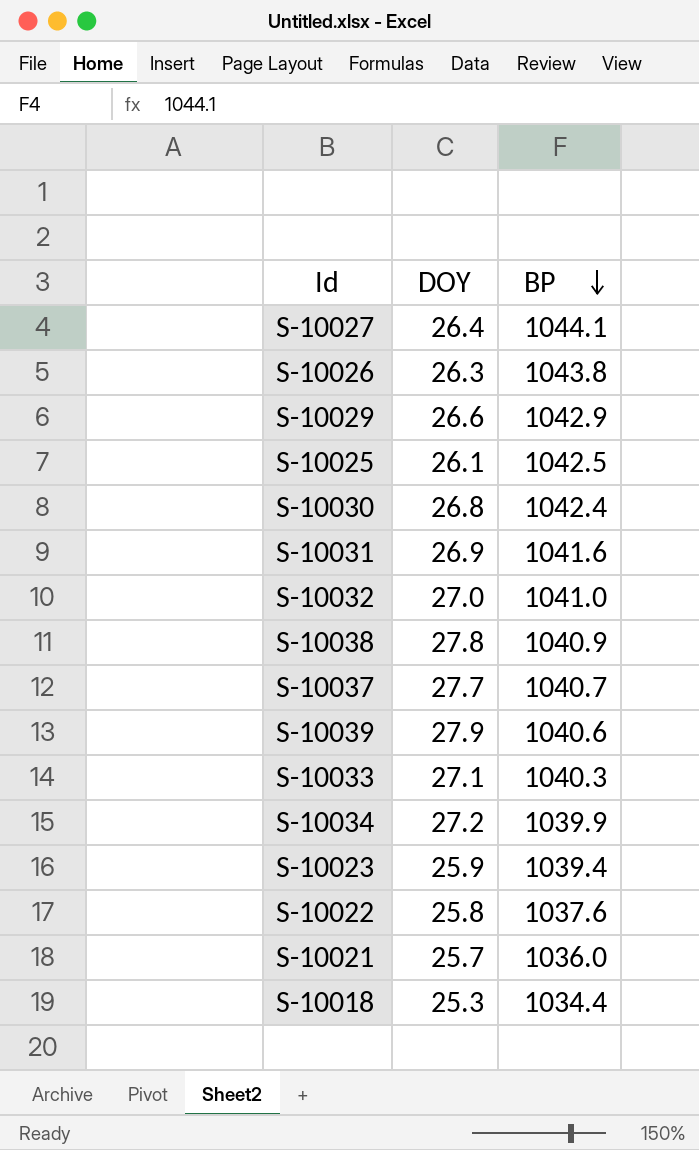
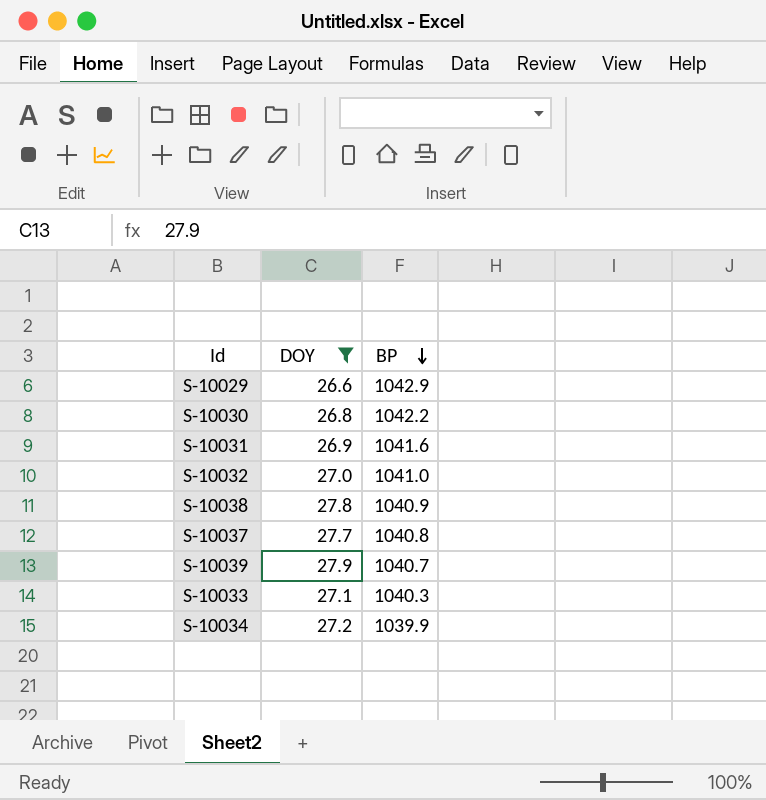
filter: none -> DOY >= 26.6
S-10030 | BP: 1042.4 -> 1042.2
S-10037 | BP: 1040.7 -> 1040.8
S-10039 | BP: 1040.6 -> 1040.7

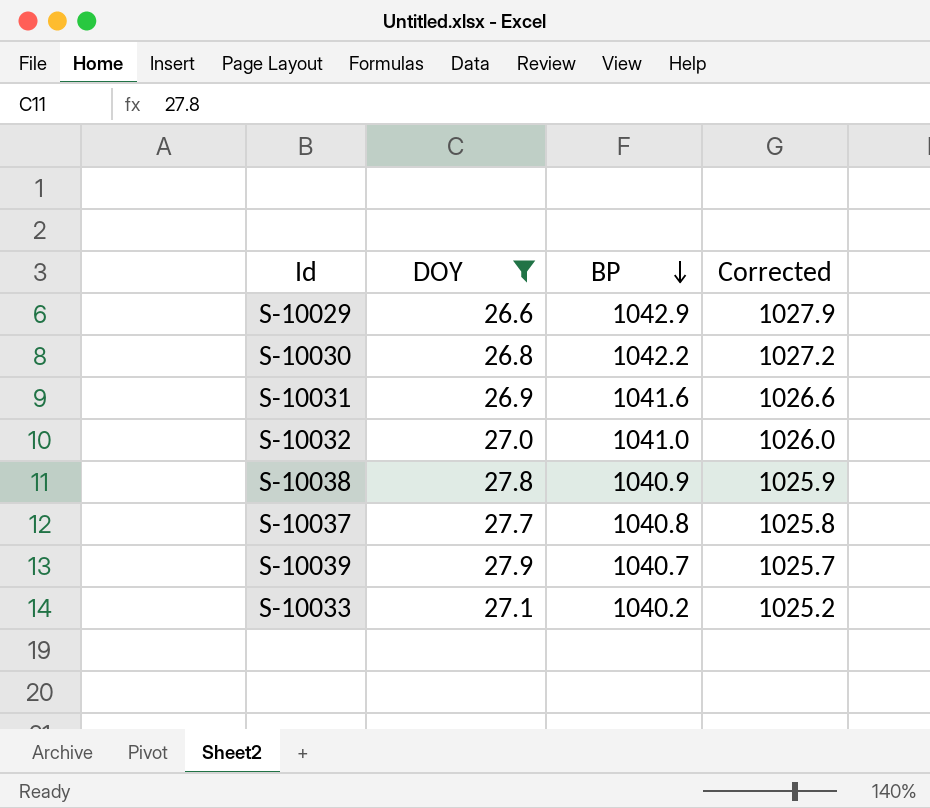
column Corrected | formula: none -> [BP] - 15
row S-10034: 27.2 | 1039.9 -> none
S-10033 | BP: 1040.3 -> 1040.2

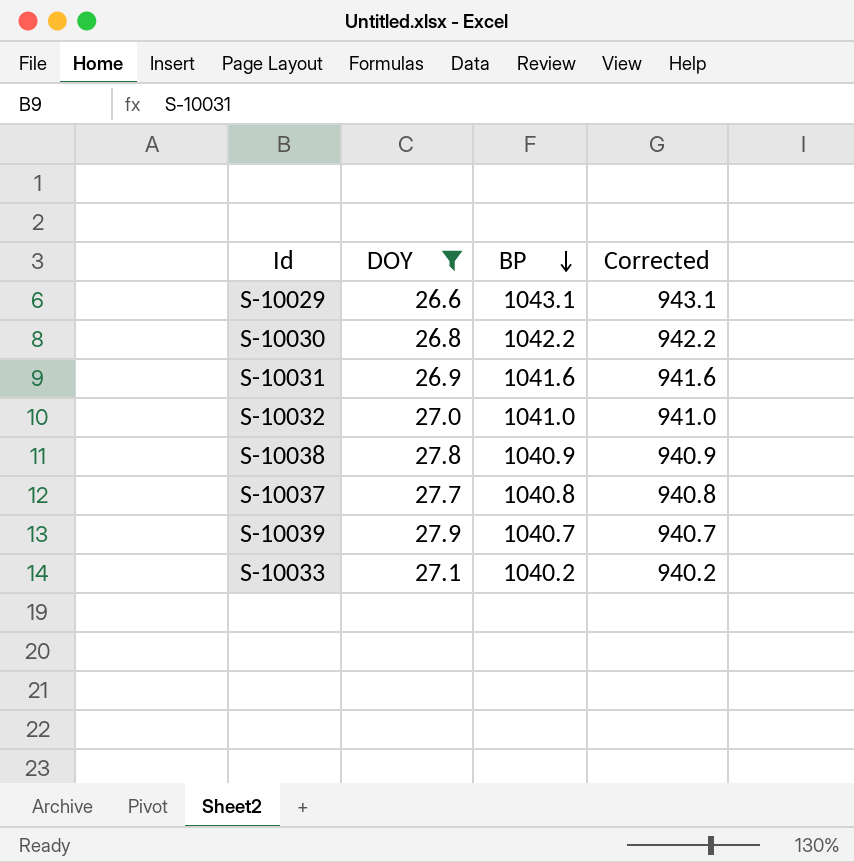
column Corrected | formula: [BP] - 15 -> [BP] - 100
S-10029 | BP: 1042.9 -> 1043.1

